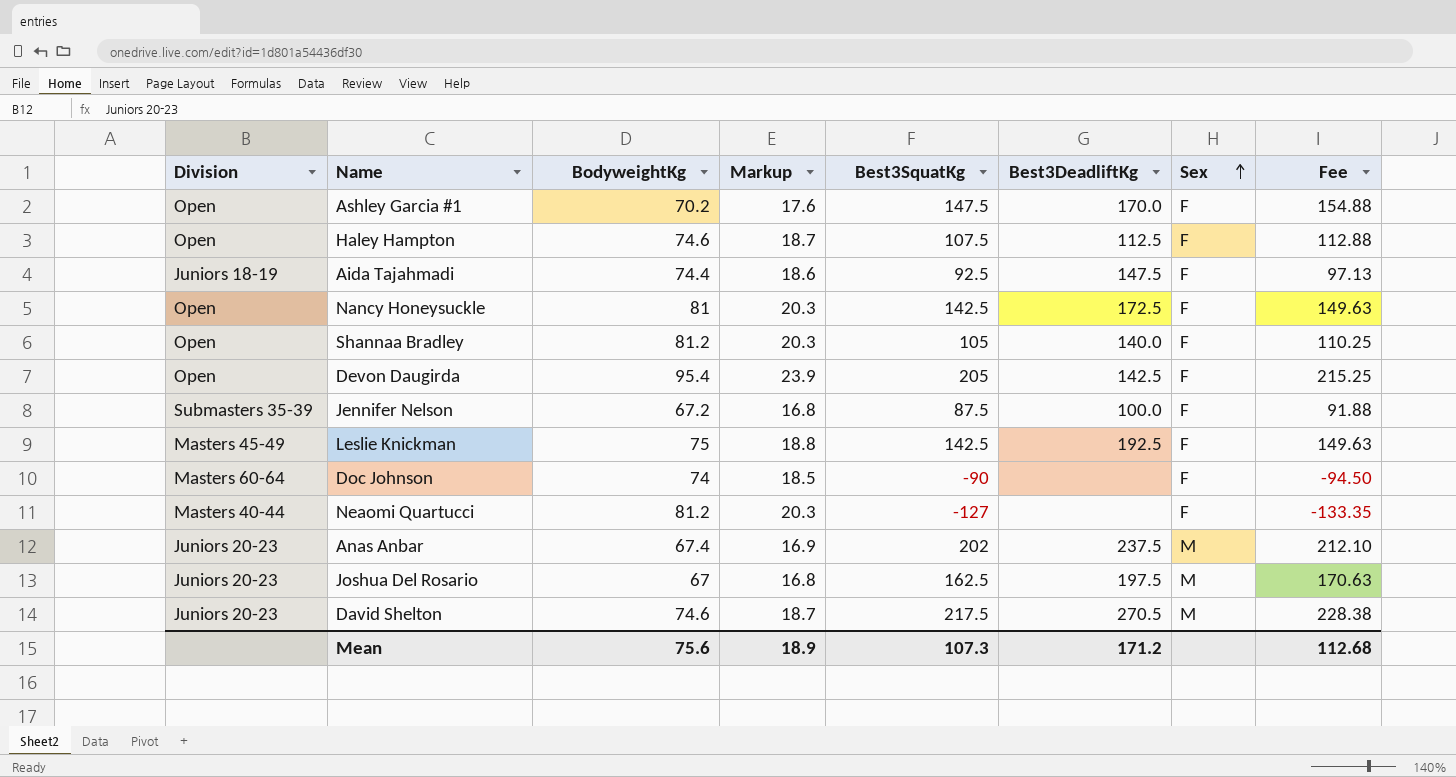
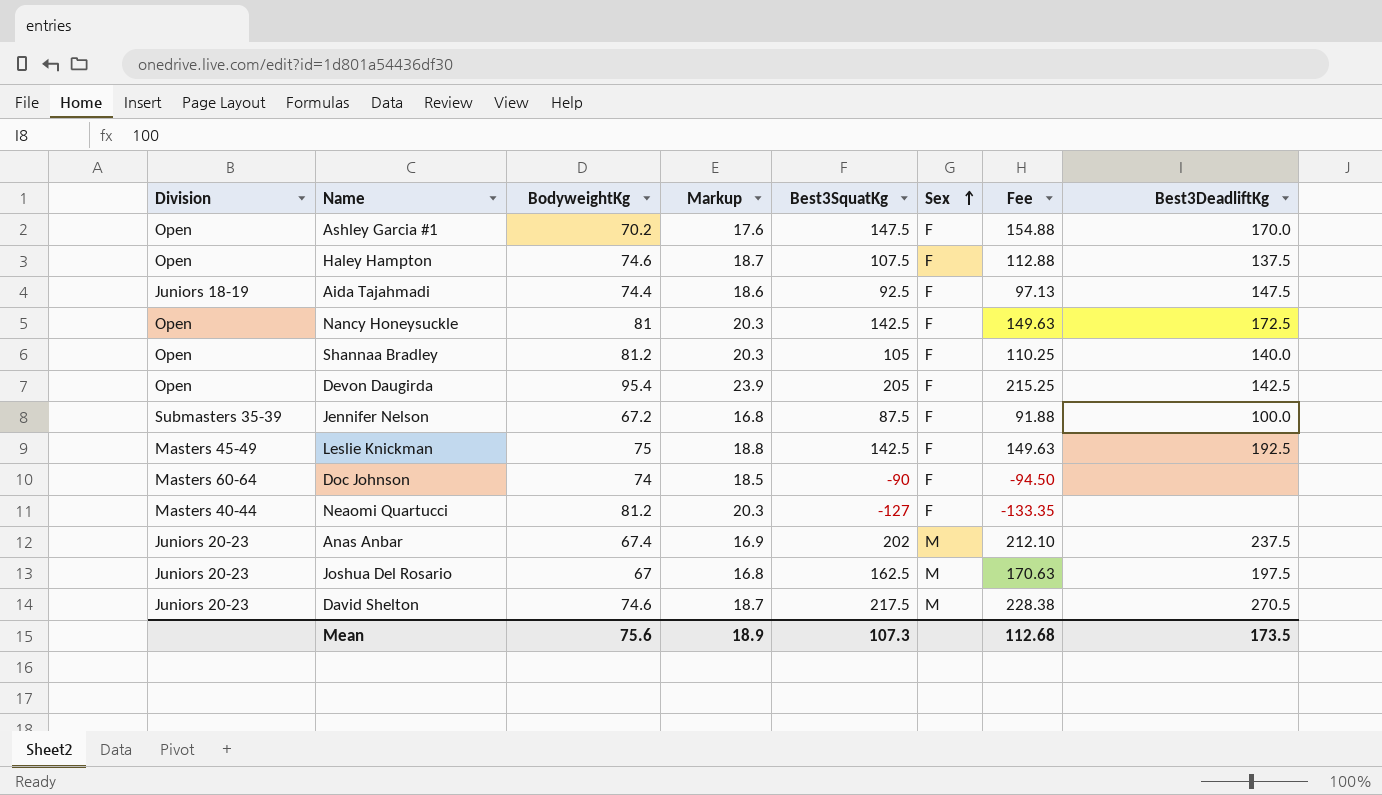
column Best3DeadliftKg | position: 6 -> 8
Haley Hampton | Best3DeadliftKg: 112.5 -> 137.5
Mean | Best3DeadliftKg: 171.2 -> 173.5

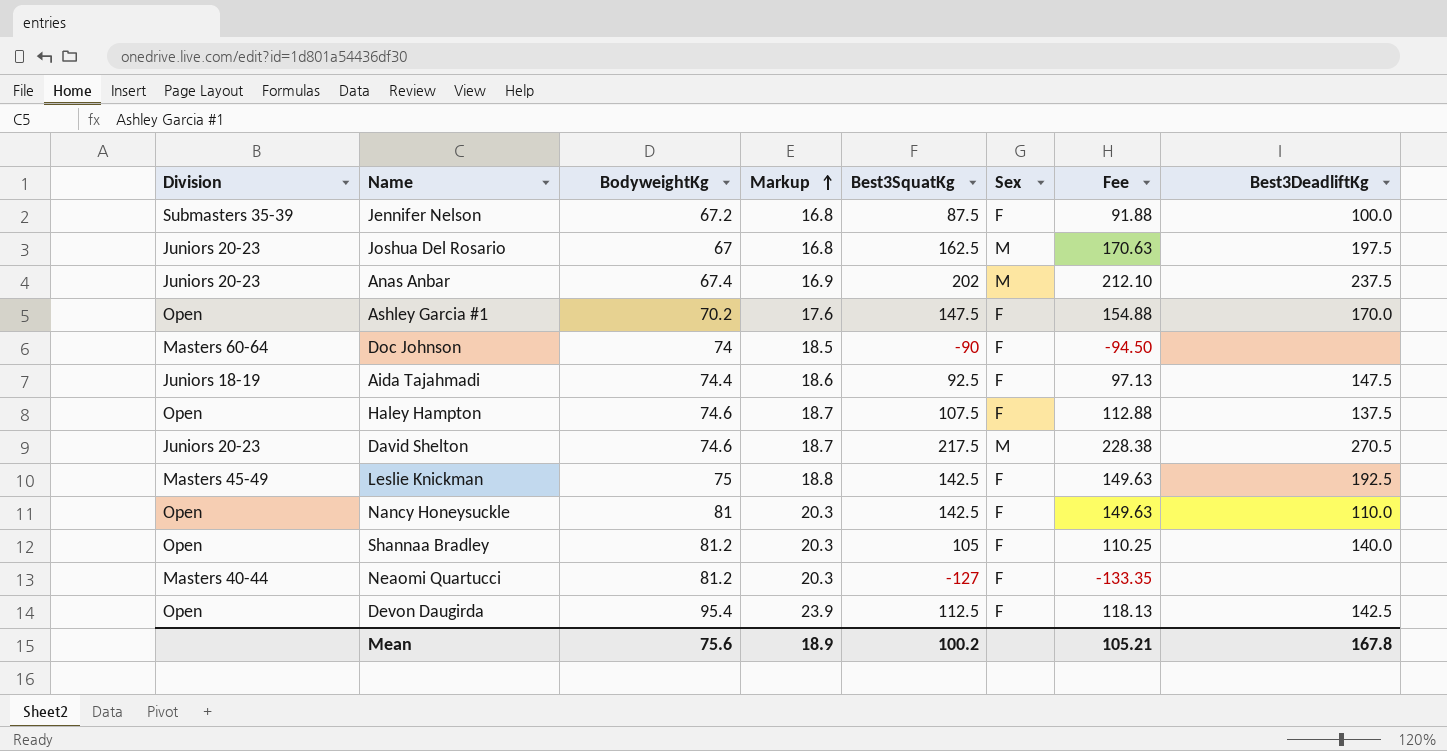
row order: Sex ascending -> Markup ascending
Nancy Honeysuckle | Best3DeadliftKg: 172.5 -> 110.0
Devon Daugirda | Best3SquatKg: 205 -> 112.5
Devon Daugirda | Fee: 215.25 -> 118.13
Mean | Best3SquatKg: 107.3 -> 100.2
Mean | Fee: 112.68 -> 105.21
Mean | Best3DeadliftKg: 173.5 -> 167.8

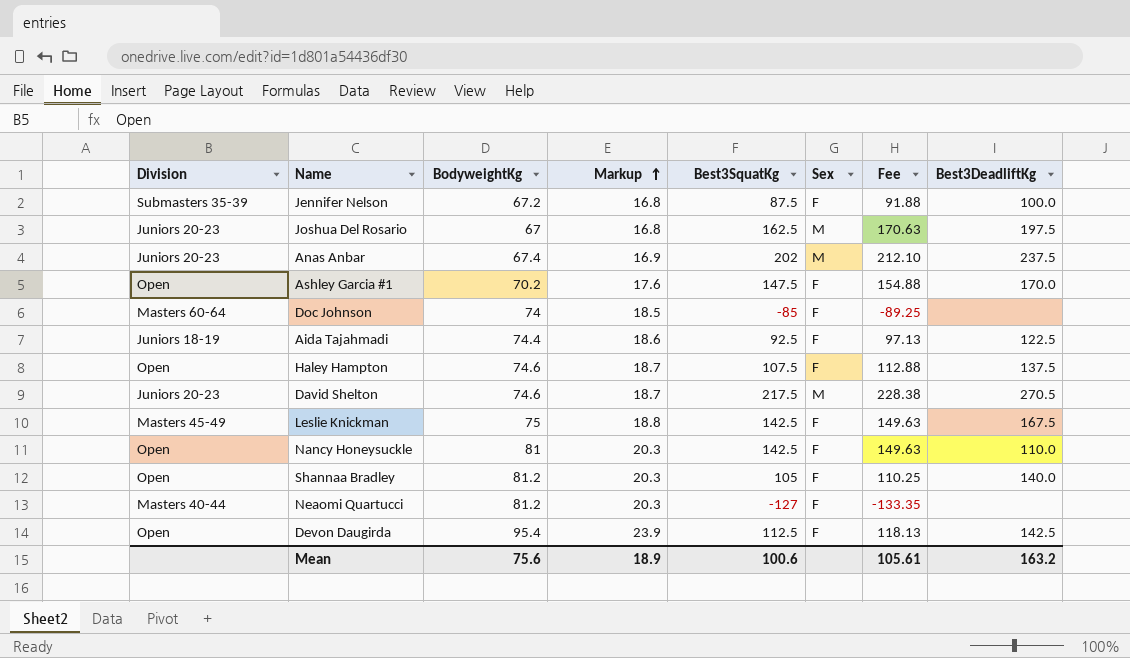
Doc Johnson | Best3SquatKg: -90 -> -85
Doc Johnson | Fee: -94.50 -> -89.25
Aida Tajahmadi | Best3DeadliftKg: 147.5 -> 122.5
Leslie Knickman | Best3DeadliftKg: 192.5 -> 167.5
Mean | Best3SquatKg: 100.2 -> 100.6
Mean | Fee: 105.21 -> 105.61
Mean | Best3DeadliftKg: 167.8 -> 163.2

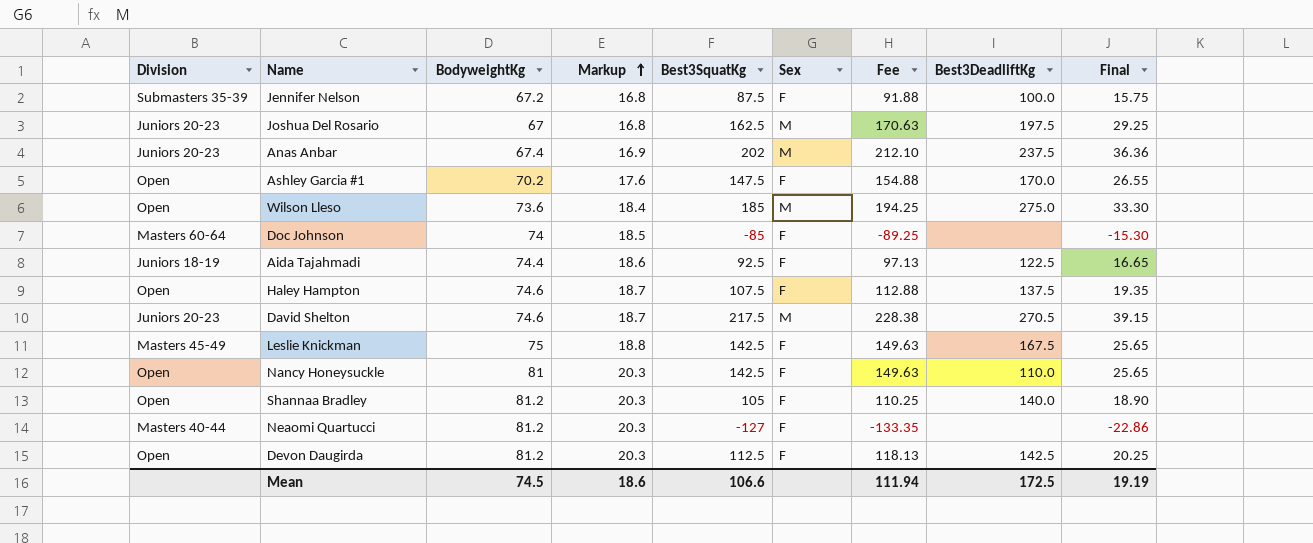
column Final | formula: none -> [Best3SquatKg] * 0.18
row Wilson Lleso: none -> Open | 73.6 | 18.4 | 185 | M | 194.25 | 275.0 | 33.30
Devon Daugirda | BodyweightKg: 95.4 -> 81.2
Devon Daugirda | Markup: 23.9 -> 20.3
Mean | BodyweightKg: 75.6 -> 74.5
Mean | Markup: 18.9 -> 18.6
Mean | Best3SquatKg: 100.6 -> 106.6
Mean | Fee: 105.61 -> 111.94
Mean | Best3DeadliftKg: 163.2 -> 172.5

